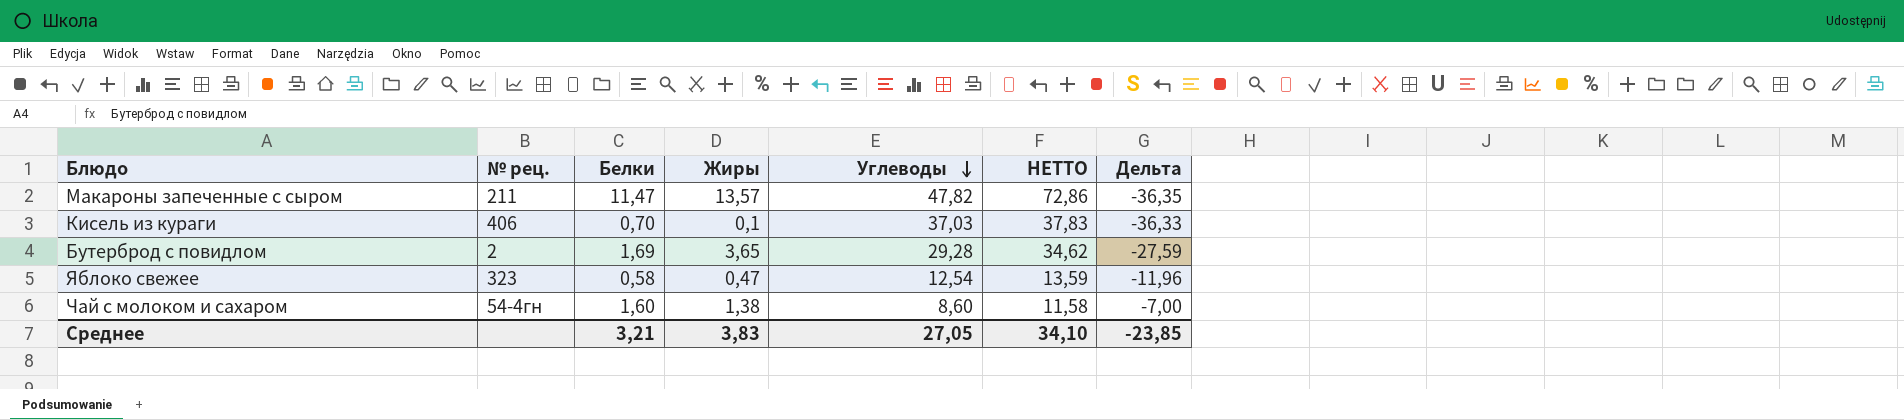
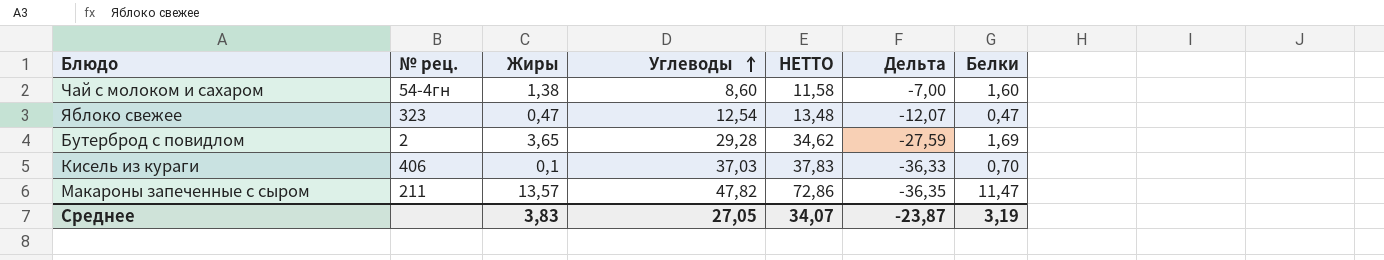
row order: Углеводы descending -> Углеводы ascending
column Белки | position: 3 -> 7
Яблоко свежее | НЕТТО: 13,59 -> 13,48
Яблоко свежее | Дельта: -11,96 -> -12,07
Яблоко свежее | Белки: 0,58 -> 0,47
Среднее | НЕТТО: 34,10 -> 34,07
Среднее | Дельта: -23,85 -> -23,87
Среднее | Белки: 3,21 -> 3,19

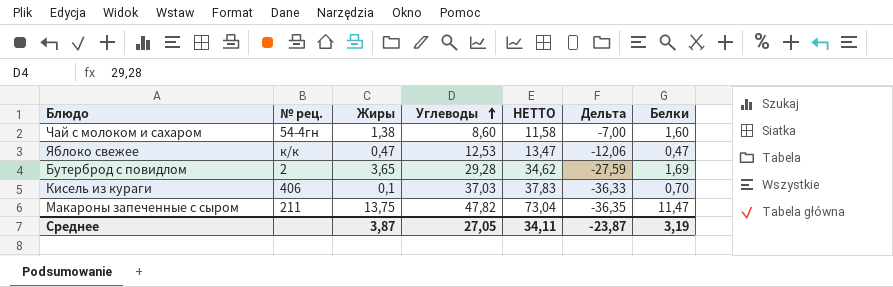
Яблоко свежее | № рец.: 323 -> к/к
Яблоко свежее | Углеводы: 12,54 -> 12,53
Яблоко свежее | НЕТТО: 13,48 -> 13,47
Яблоко свежее | Дельта: -12,07 -> -12,06
Макароны запеченные с сыром | Жиры: 13,57 -> 13,75
Макароны запеченные с сыром | НЕТТО: 72,86 -> 73,04
Среднее | Жиры: 3,83 -> 3,87
Среднее | НЕТТО: 34,07 -> 34,11

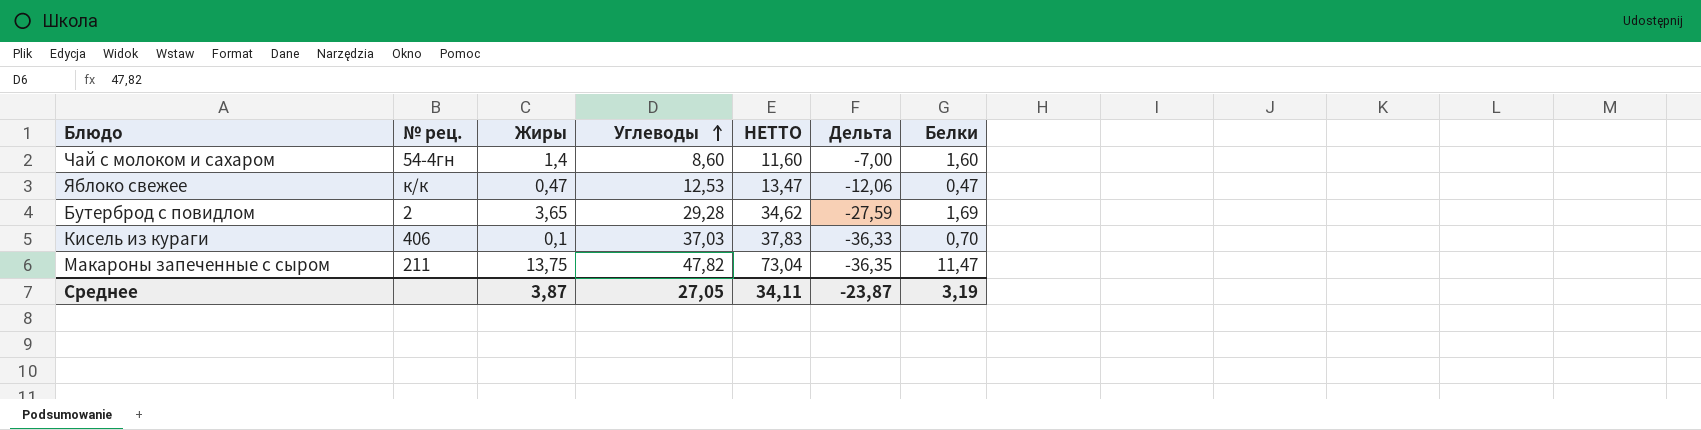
Чай с молоком и сахаром | Жиры: 1,38 -> 1,4
Чай с молоком и сахаром | НЕТТО: 11,58 -> 11,60

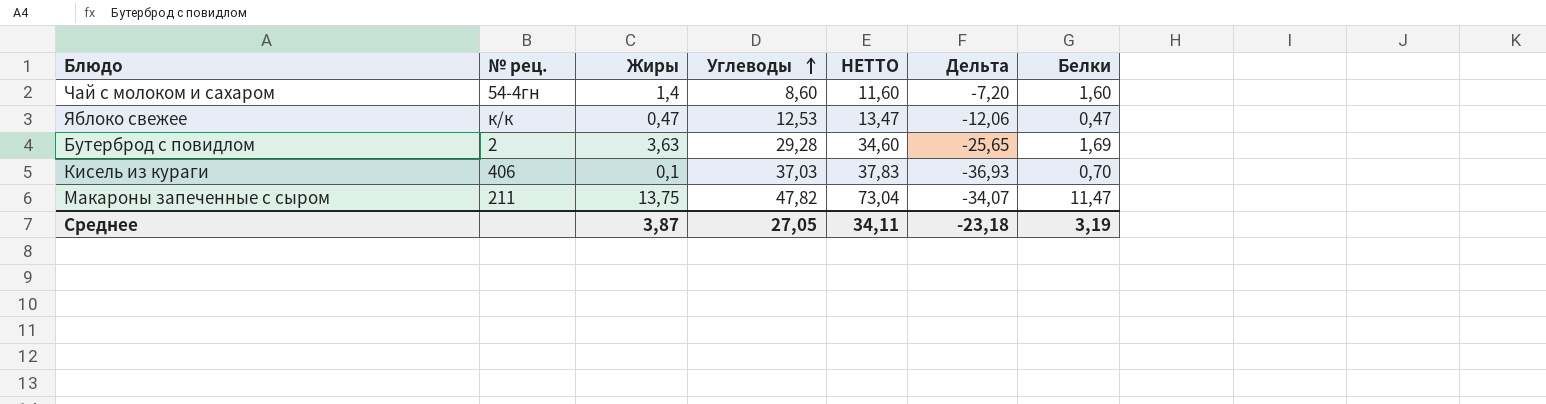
column Дельта | formula: [Белки] - [Углеводы] -> [Жиры] - [Углеводы]
Бутерброд с повидлом | Жиры: 3,65 -> 3,63
Бутерброд с повидлом | НЕТТО: 34,62 -> 34,60
Среднее | Дельта: -23,87 -> -23,18

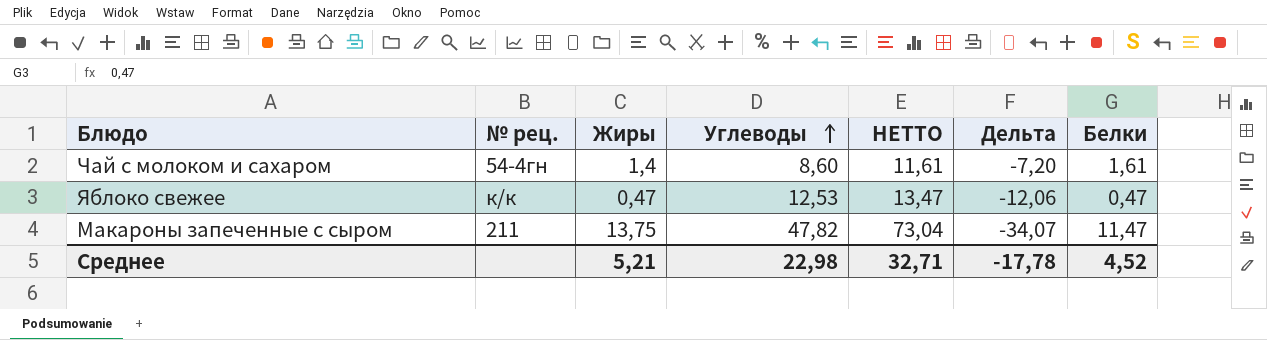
row Бутерброд с повидлом: 2 | 3,63 | 29,28 | 34,60 | -25,65 | 1,69 -> none
row Кисель из кураги: 406 | 0,1 | 37,03 | 37,83 | -36,93 | 0,70 -> none
Чай с молоком и сахаром | НЕТТО: 11,60 -> 11,61
Чай с молоком и сахаром | Белки: 1,60 -> 1,61
Среднее | Жиры: 3,87 -> 5,21
Среднее | Углеводы: 27,05 -> 22,98
Среднее | НЕТТО: 34,11 -> 32,71
Среднее | Дельта: -23,18 -> -17,78
Среднее | Белки: 3,19 -> 4,52

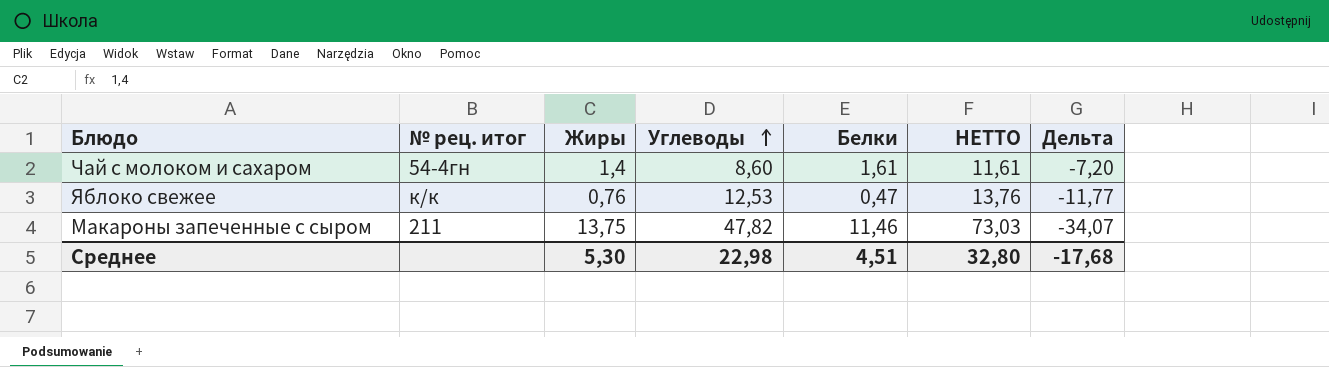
column name: № рец. -> № рец. итог
column Белки | position: 7 -> 5
Яблоко свежее | Жиры: 0,47 -> 0,76
Яблоко свежее | НЕТТО: 13,47 -> 13,76
Яблоко свежее | Дельта: -12,06 -> -11,77
Макароны запеченные с сыром | Белки: 11,47 -> 11,46
Макароны запеченные с сыром | НЕТТО: 73,04 -> 73,03
Среднее | Жиры: 5,21 -> 5,30
Среднее | Белки: 4,52 -> 4,51
Среднее | НЕТТО: 32,71 -> 32,80
Среднее | Дельта: -17,78 -> -17,68

